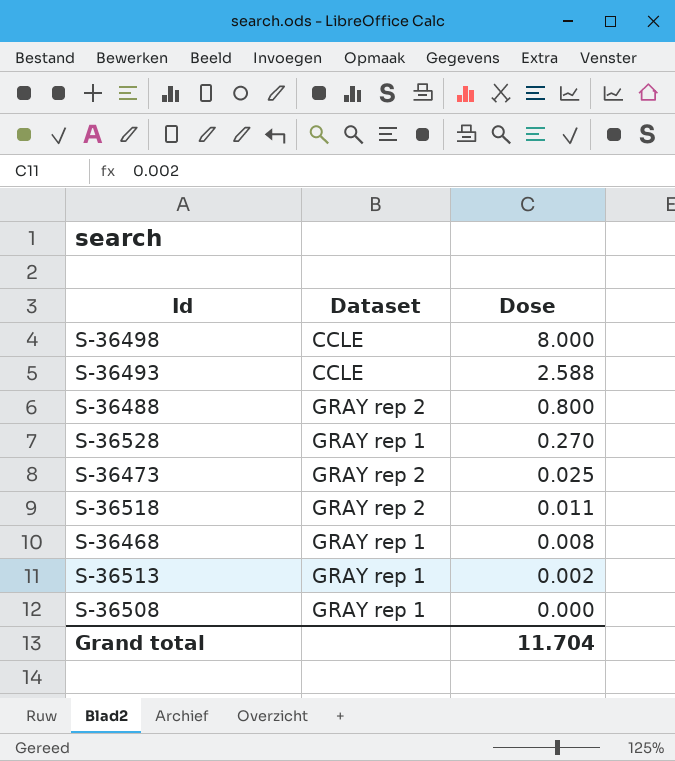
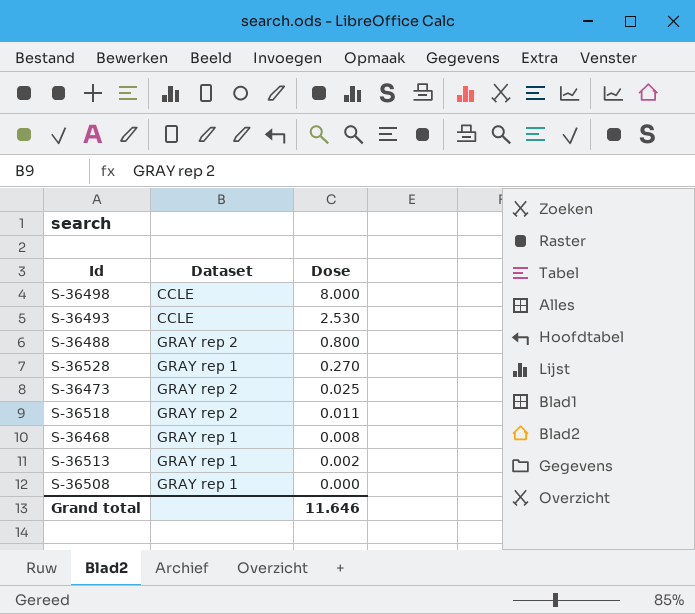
S-36493 | Dose: 2.588 -> 2.530
Grand total | Dose: 11.704 -> 11.646

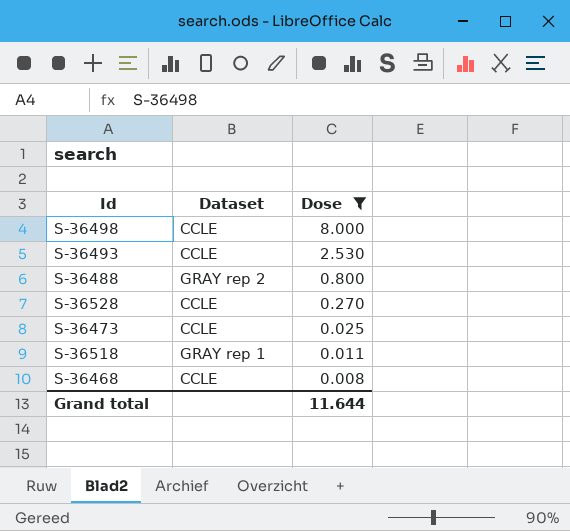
filter: none -> Dose >= 0.008
S-36528 | Dataset: GRAY rep 1 -> CCLE
S-36473 | Dataset: GRAY rep 2 -> CCLE
S-36518 | Dataset: GRAY rep 2 -> GRAY rep 1
S-36468 | Dataset: GRAY rep 1 -> CCLE
Grand total | Dose: 11.646 -> 11.644

